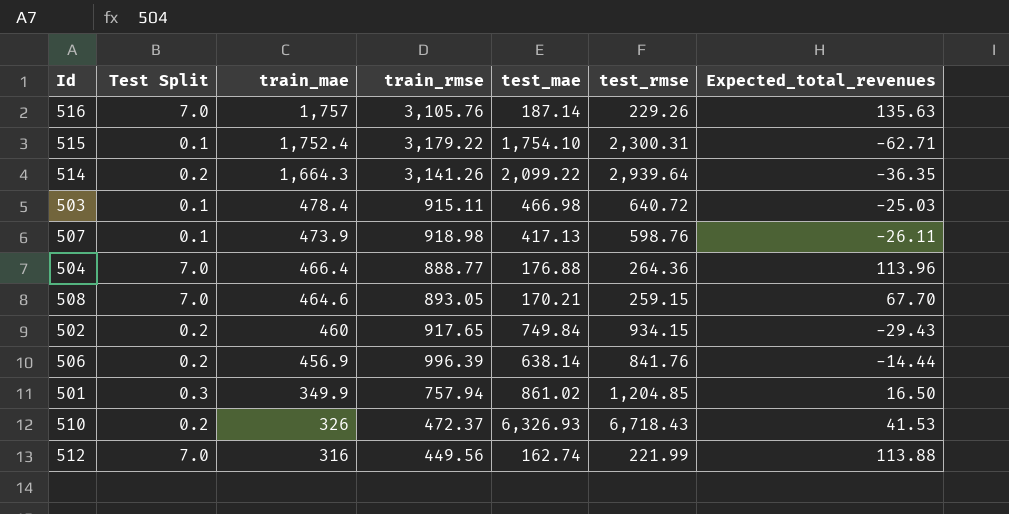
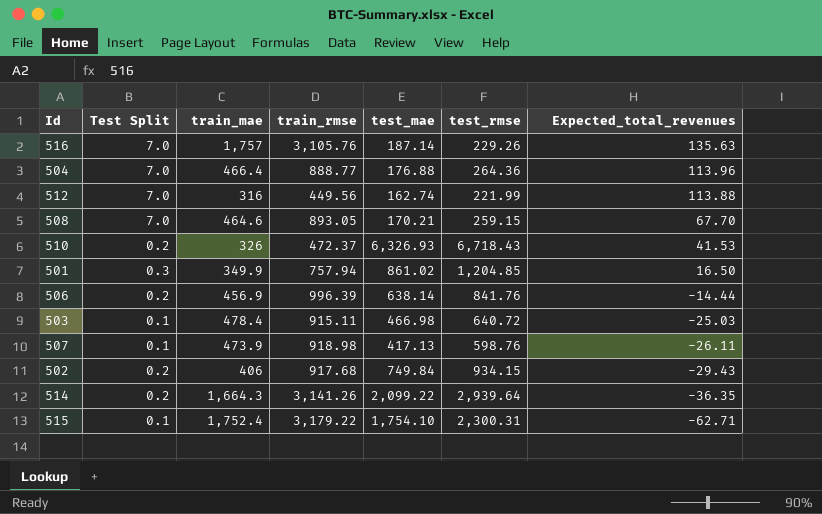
row order: train_mae descending -> Expected_total_revenues descending
502 | train_mae: 460 -> 406
502 | train_rmse: 917.65 -> 917.68

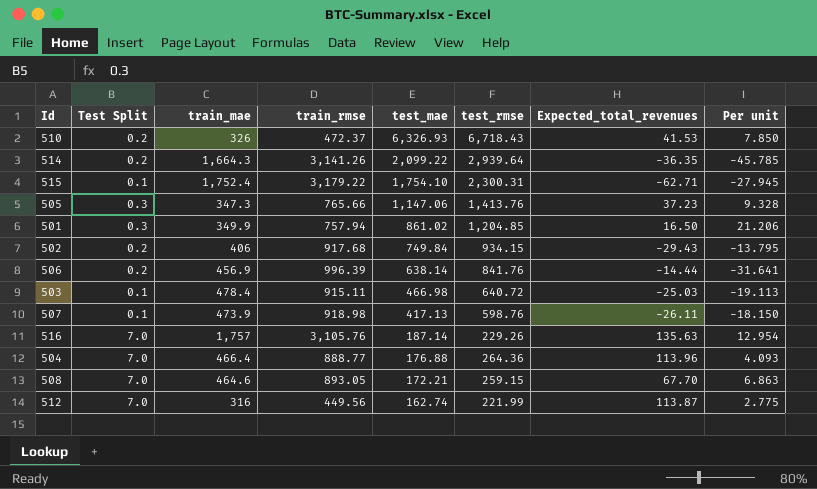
row order: Expected_total_revenues descending -> test_mae descending
column Per unit | formula: none -> [train_mae] / [Expected_total_revenues]
row 505: none -> 0.3 | 347.3 | 765.66 | 1,147.06 | 1,413.76 | 37.23 | 9.328
508 | test_mae: 170.21 -> 172.21
512 | Expected_total_revenues: 113.88 -> 113.87

